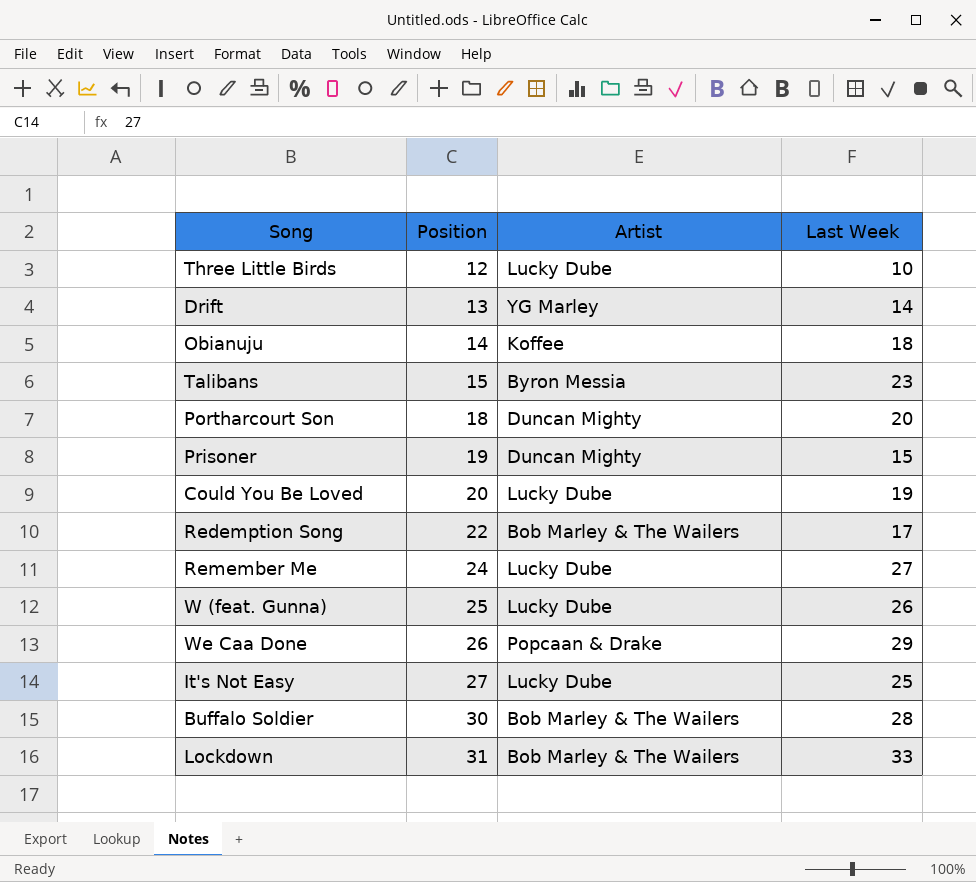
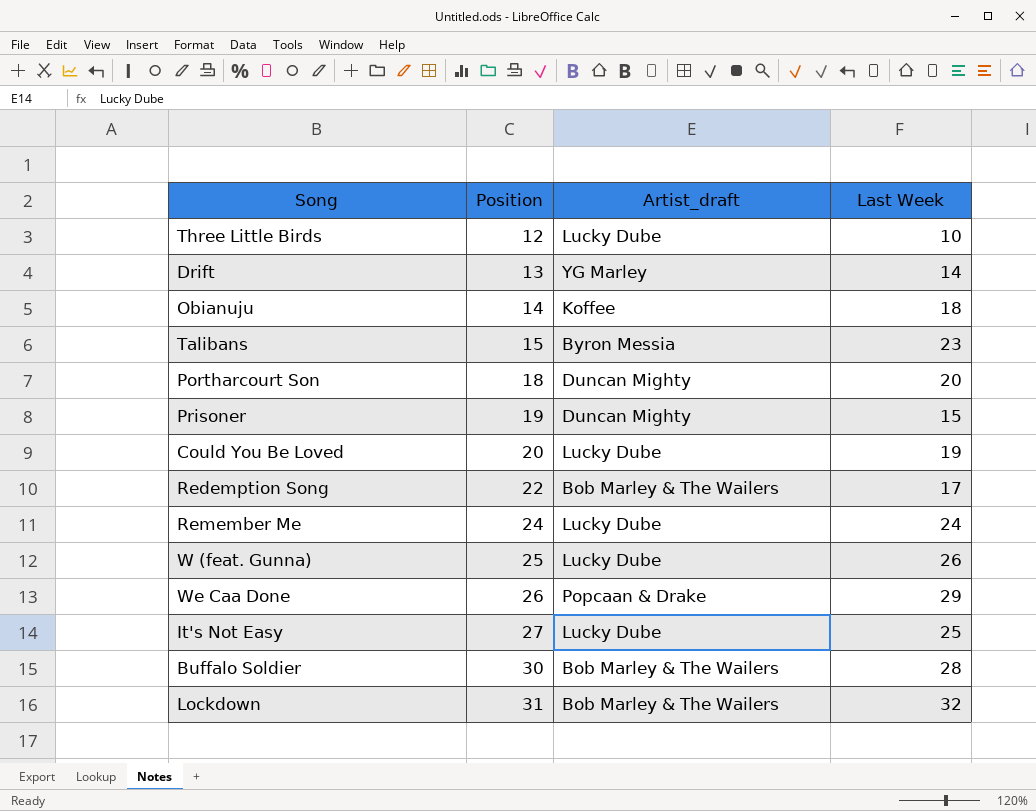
column name: Artist -> Artist_draft
Remember Me | Last Week: 27 -> 24
Lockdown | Last Week: 33 -> 32

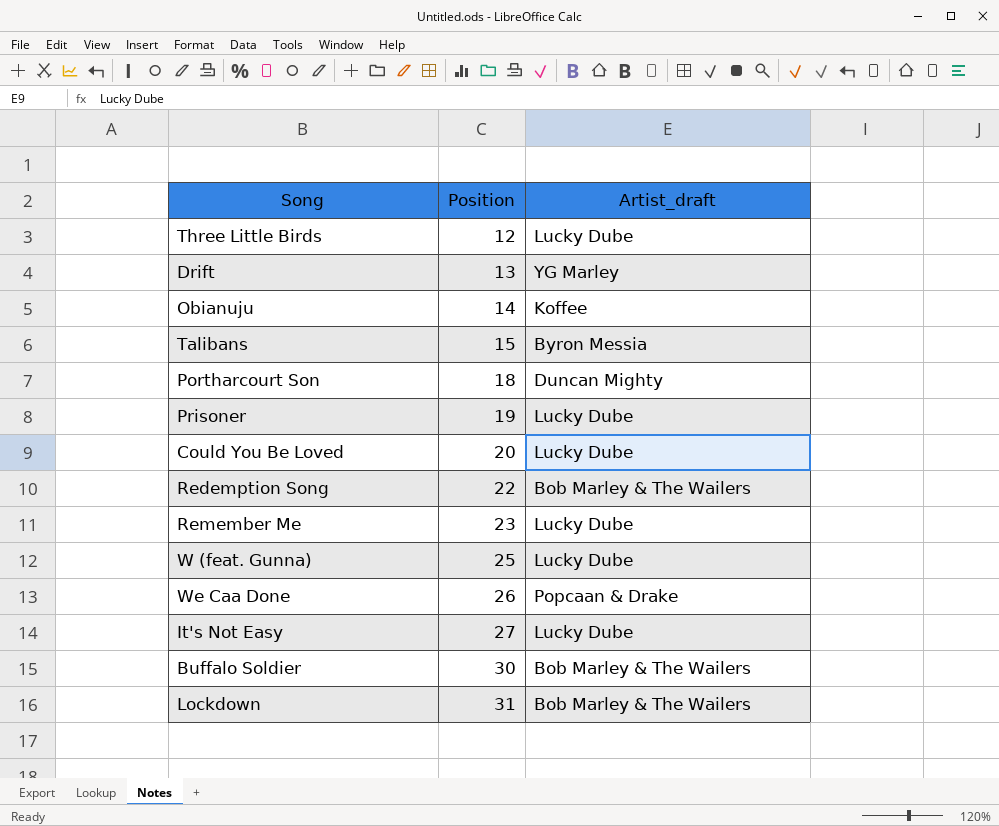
column Last Week | position: 4 -> none
Prisoner | Artist_draft: Duncan Mighty -> Lucky Dube
Remember Me | Position: 24 -> 23

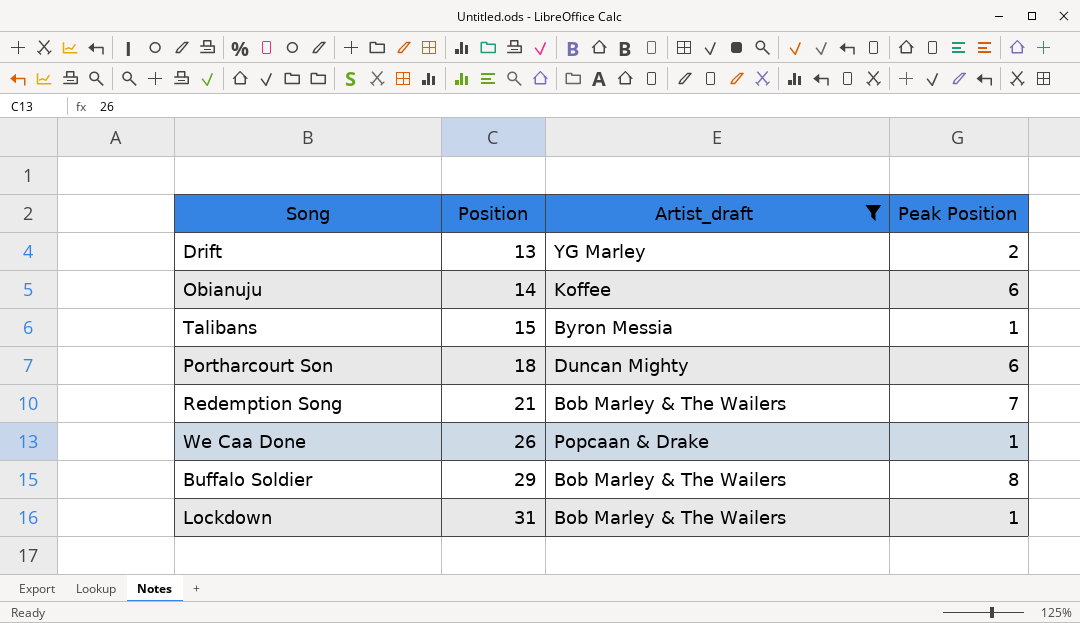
filter: none -> Artist_draft != Lucky Dube
column Peak Position | position: none -> 4
Redemption Song | Position: 22 -> 21
Buffalo Soldier | Position: 30 -> 29

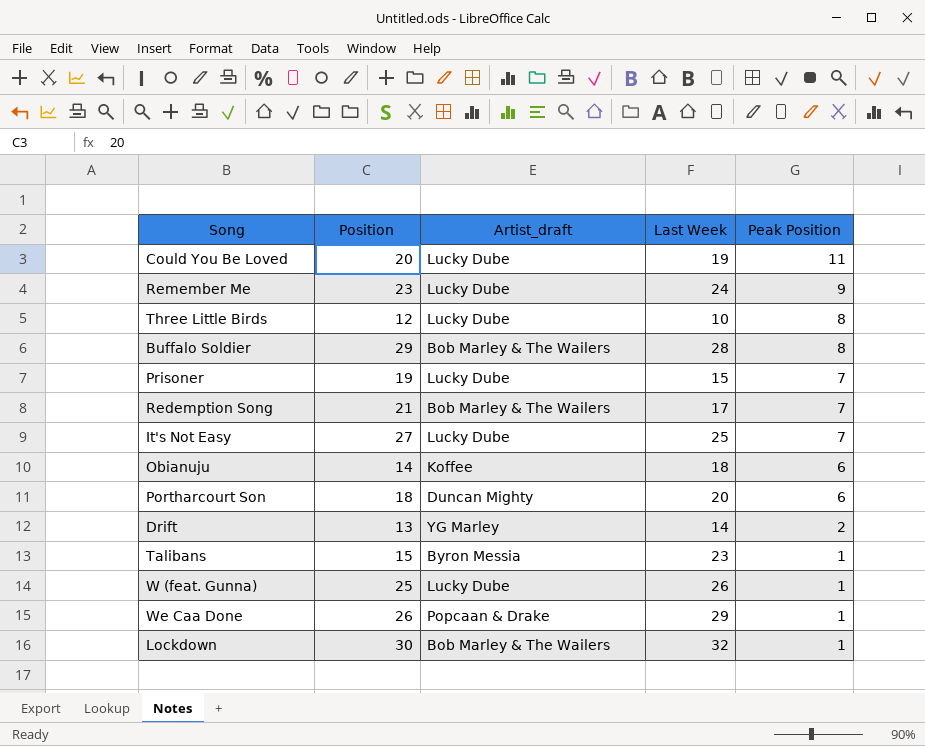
filter: Artist_draft != Lucky Dube -> none
row order: Position ascending -> Peak Position descending
column Last Week | position: none -> 4
Lockdown | Position: 31 -> 30

